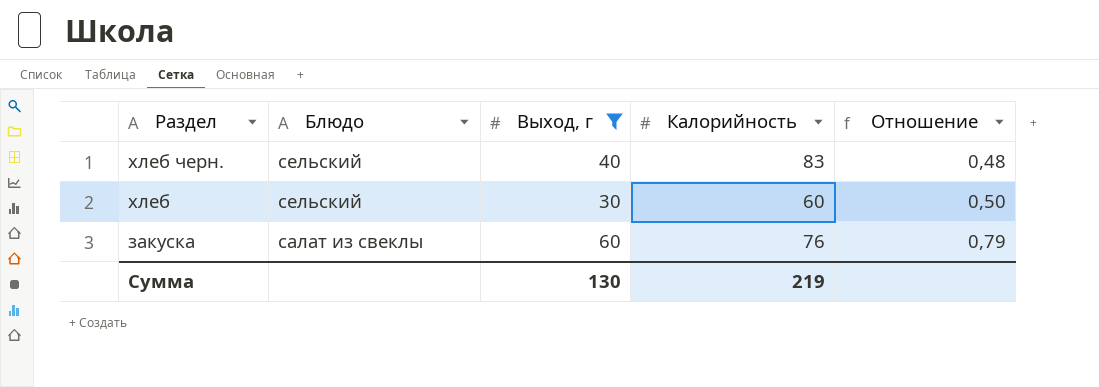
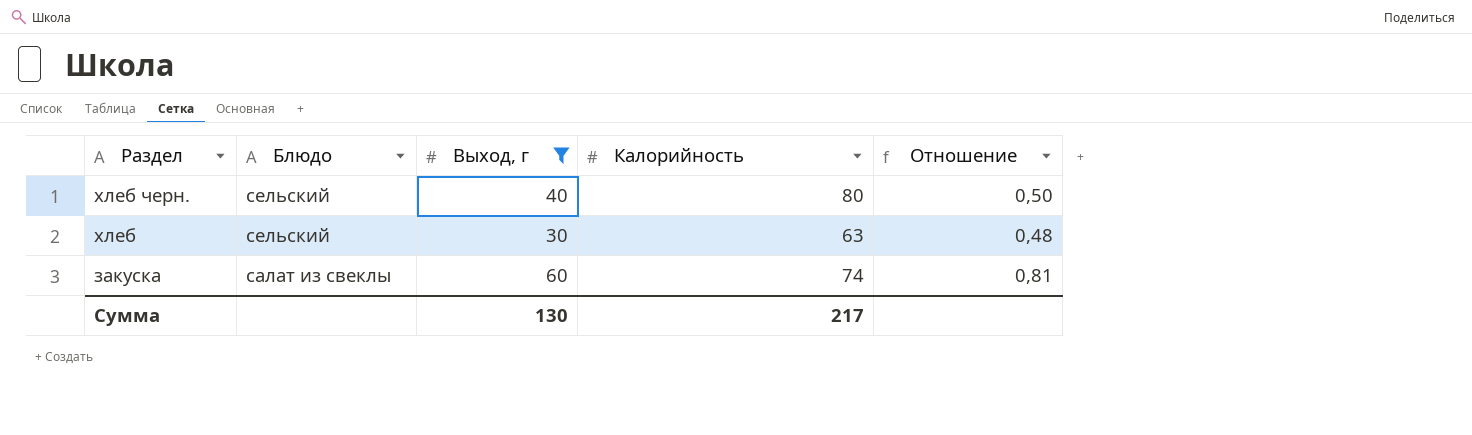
хлеб черн. | Калорийность: 83 -> 80
хлеб черн. | Отношение: 0,48 -> 0,50
хлеб | Калорийность: 60 -> 63
хлеб | Отношение: 0,50 -> 0,48
закуска | Калорийность: 76 -> 74
закуска | Отношение: 0,79 -> 0,81
Сумма | Калорийность: 219 -> 217

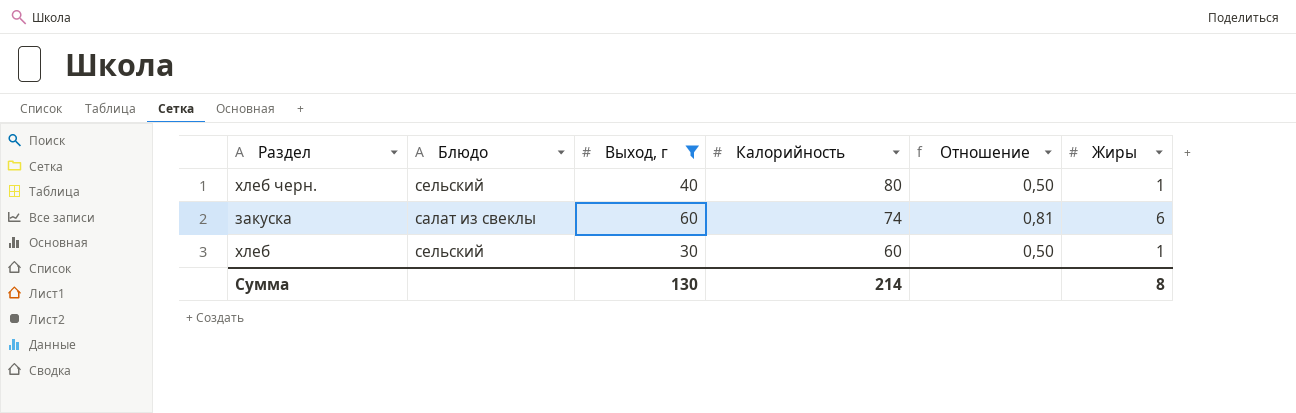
row order: Раздел descending -> Калорийность descending
column Жиры | position: none -> 6
хлеб | Калорийность: 63 -> 60
хлеб | Отношение: 0,48 -> 0,50
Сумма | Калорийность: 217 -> 214

